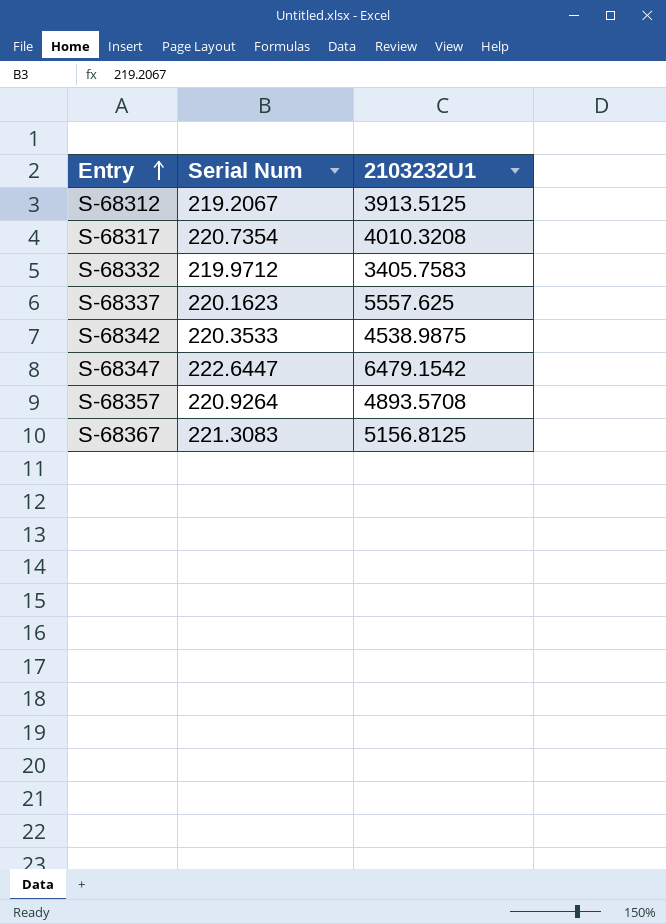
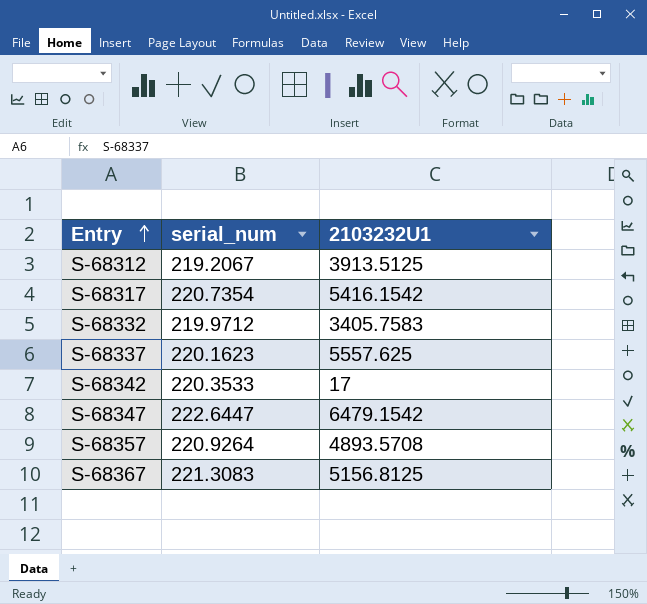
column name: Serial Num -> serial_num
S-68317 | 2103232U1: 4010.3208 -> 5416.1542
S-68342 | 2103232U1: 4538.9875 -> 17

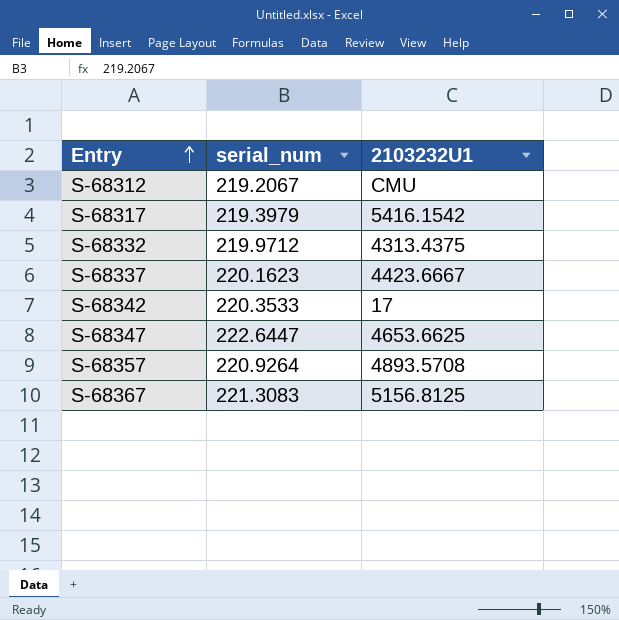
S-68312 | 2103232U1: 3913.5125 -> CMU
S-68317 | serial_num: 220.7354 -> 219.3979
S-68332 | 2103232U1: 3405.7583 -> 4313.4375
S-68337 | 2103232U1: 5557.625 -> 4423.6667
S-68347 | 2103232U1: 6479.1542 -> 4653.6625

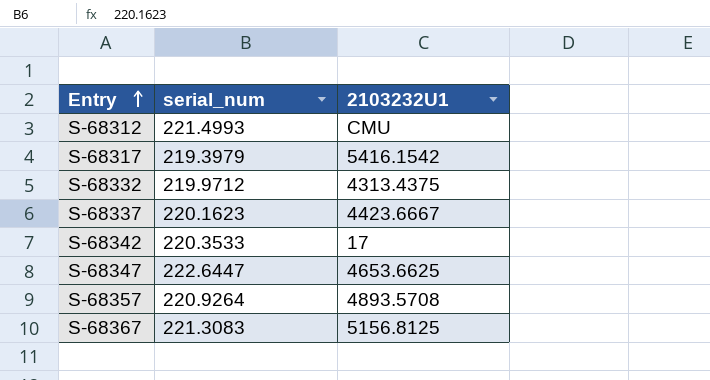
S-68312 | serial_num: 219.2067 -> 221.4993

